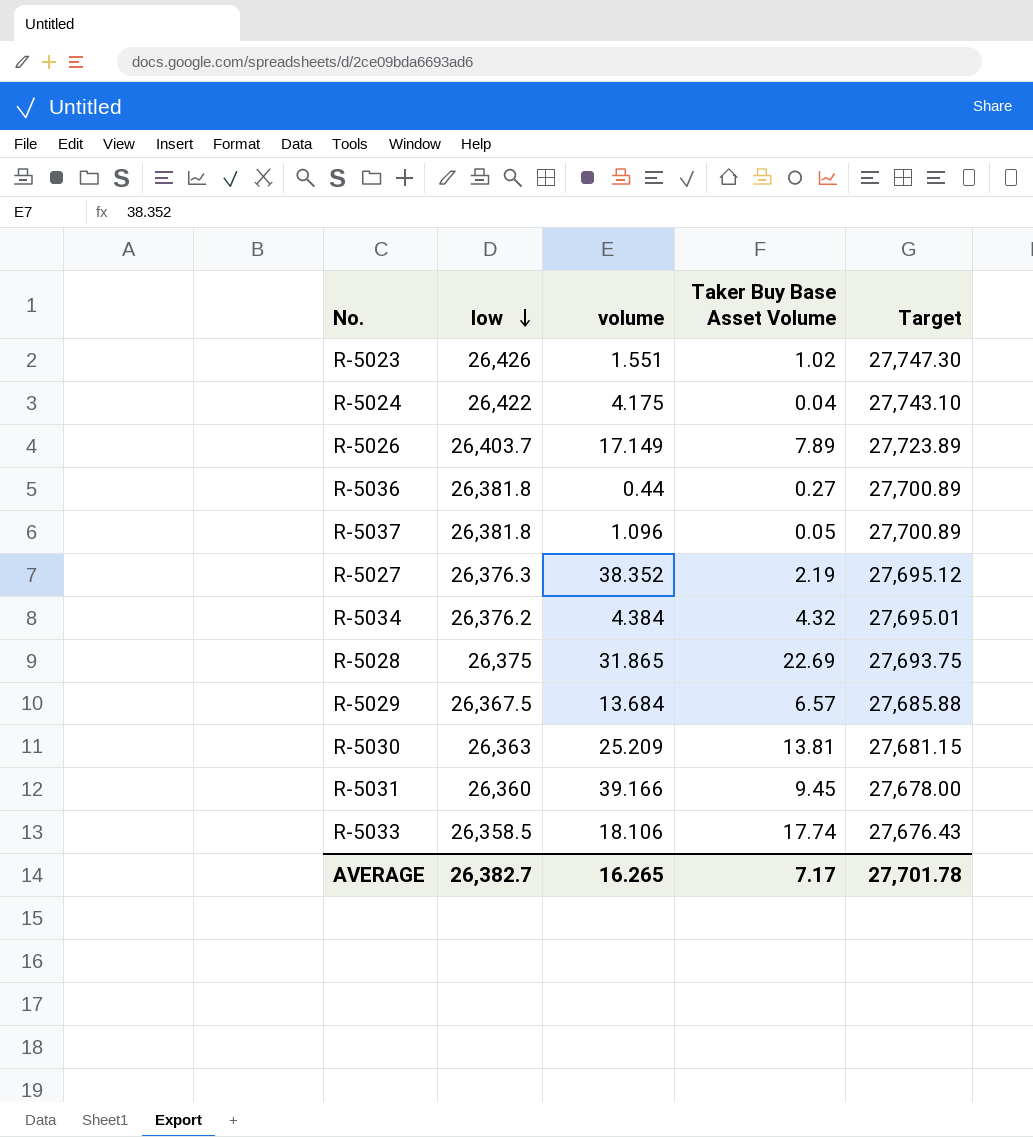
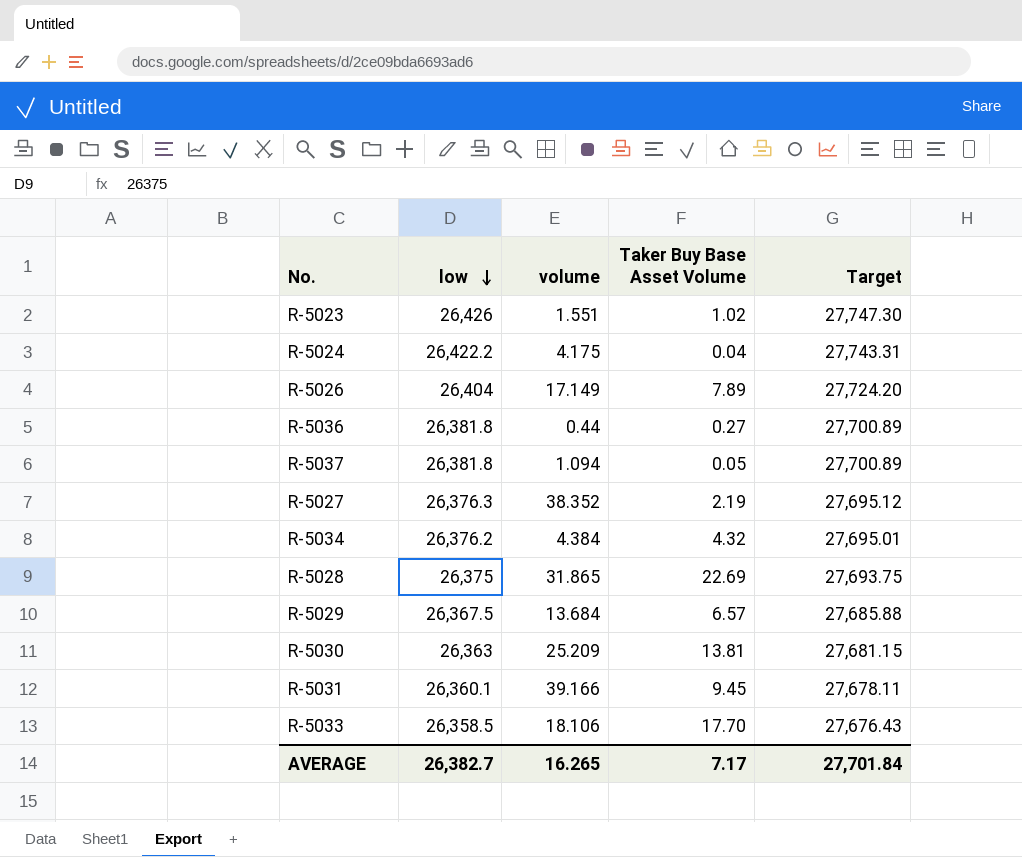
R-5024 | low: 26,422 -> 26,422.2
R-5024 | Target: 27,743.10 -> 27,743.31
R-5026 | low: 26,403.7 -> 26,404
R-5026 | Target: 27,723.89 -> 27,724.20
R-5037 | volume: 1.096 -> 1.094
R-5031 | low: 26,360 -> 26,360.1
R-5031 | Target: 27,678.00 -> 27,678.11
R-5033 | Taker Buy Base Asset Volume: 17.74 -> 17.70
AVERAGE | Target: 27,701.78 -> 27,701.84

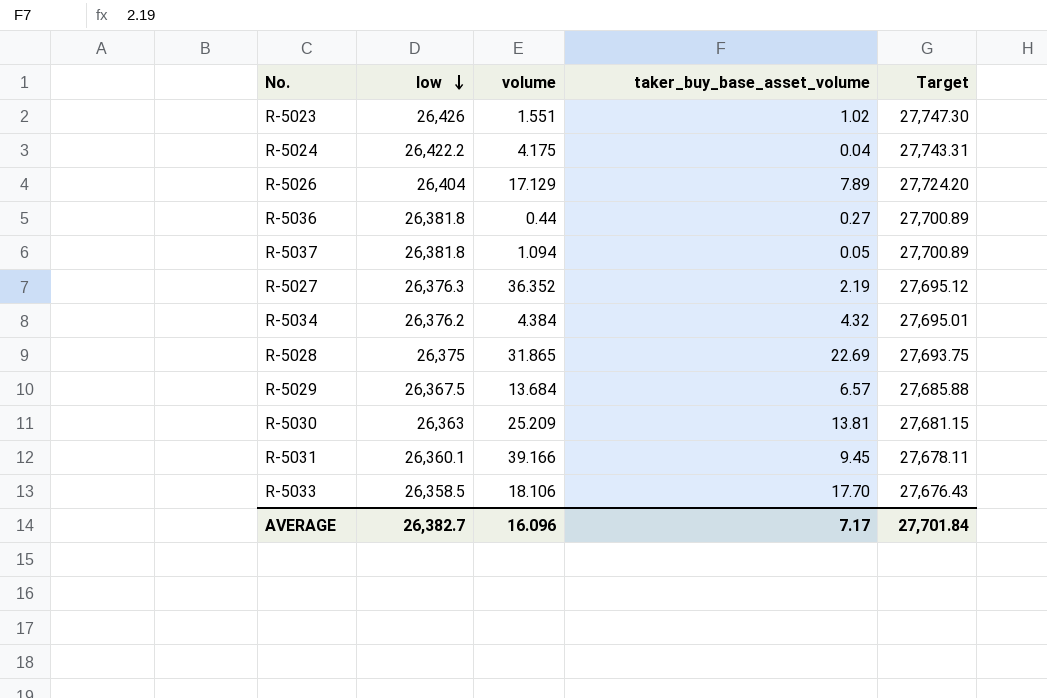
column name: Taker Buy Base Asset Volume -> taker_buy_base_asset_volume
R-5026 | volume: 17.149 -> 17.129
R-5027 | volume: 38.352 -> 36.352
AVERAGE | volume: 16.265 -> 16.096

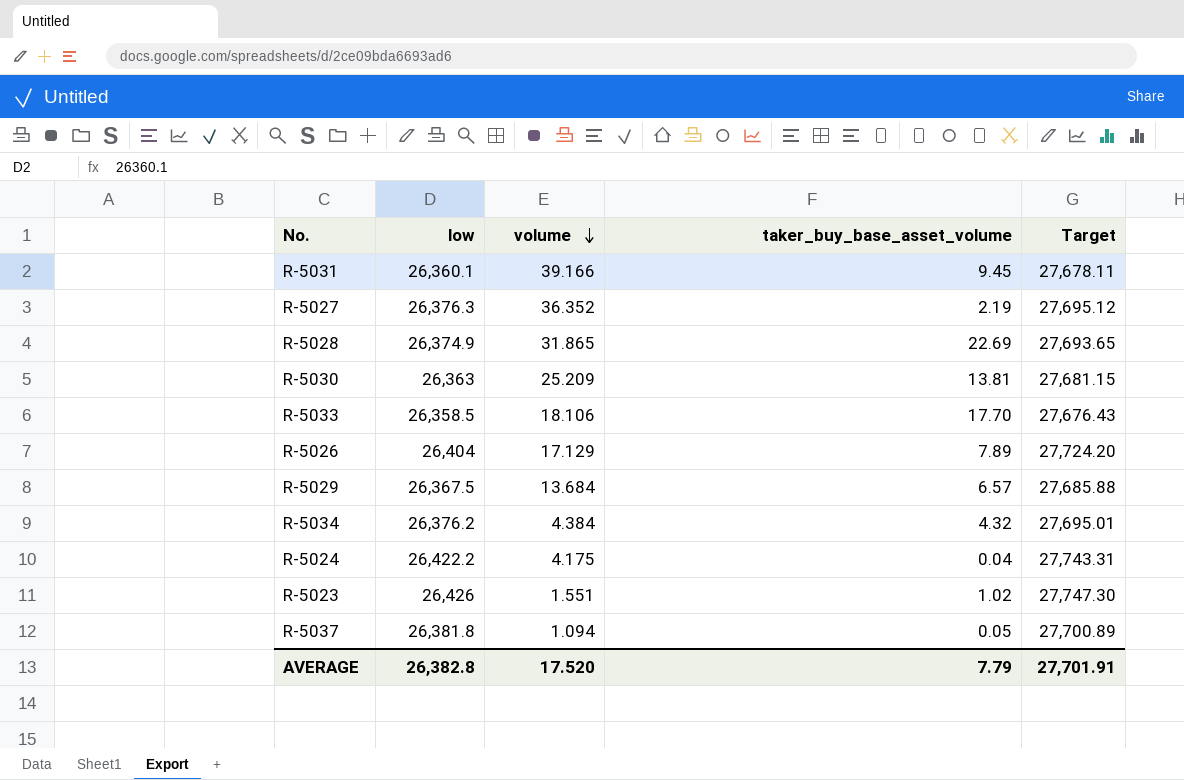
row order: low descending -> volume descending
row R-5036: 26,381.8 | 0.44 | 0.27 | 27,700.89 -> none
R-5028 | low: 26,375 -> 26,374.9
R-5028 | Target: 27,693.75 -> 27,693.65
AVERAGE | low: 26,382.7 -> 26,382.8
AVERAGE | volume: 16.096 -> 17.520
AVERAGE | taker_buy_base_asset_volume: 7.17 -> 7.79
AVERAGE | Target: 27,701.84 -> 27,701.91

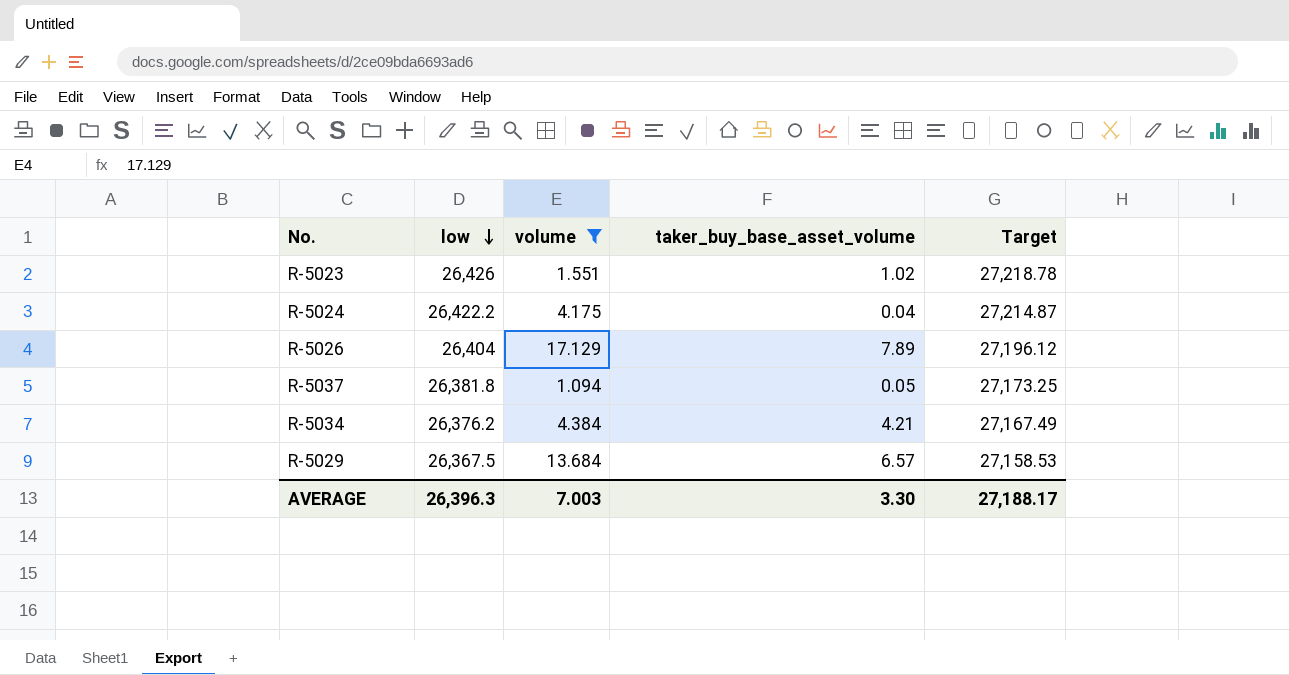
filter: none -> volume <= 17.129
row order: volume descending -> low descending
column Target | formula: [low] * 1.05 -> [low] * 1.03
R-5034 | taker_buy_base_asset_volume: 4.32 -> 4.21
AVERAGE | low: 26,382.8 -> 26,396.3
AVERAGE | volume: 17.520 -> 7.003
AVERAGE | taker_buy_base_asset_volume: 7.79 -> 3.30
AVERAGE | Target: 27,701.91 -> 27,188.17

